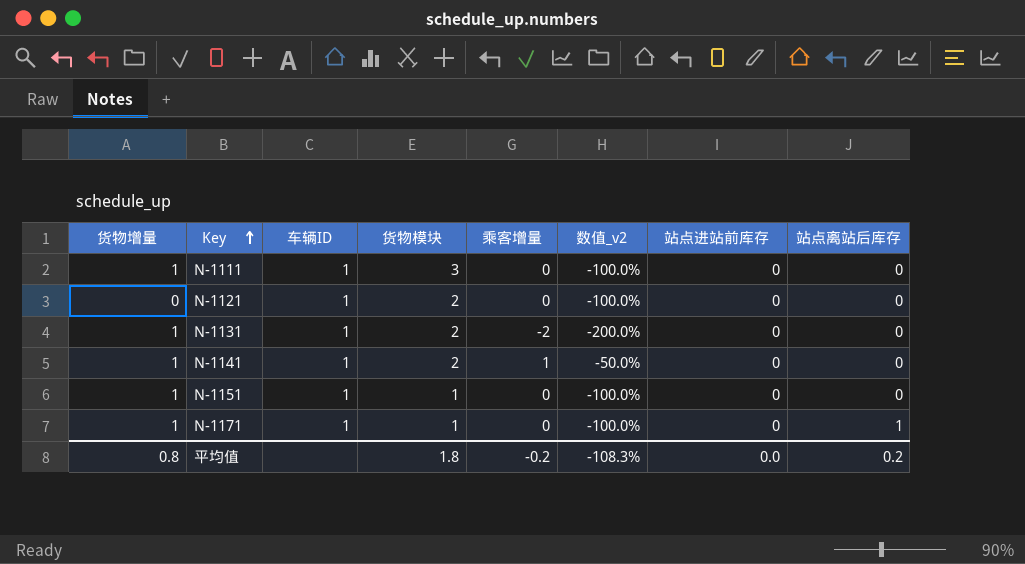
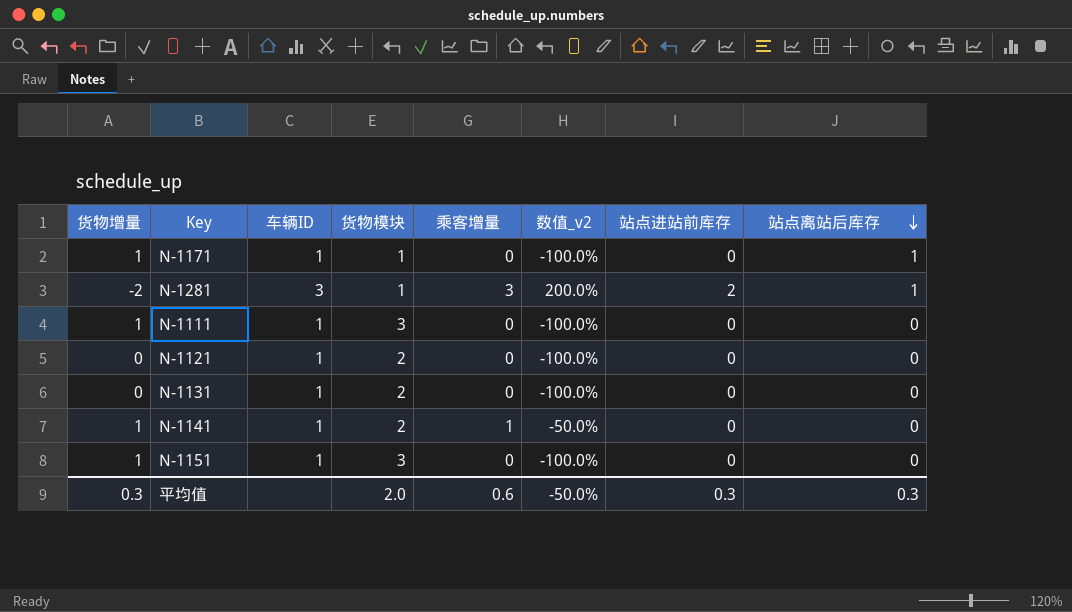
row order: Key ascending -> 站点离站后库存 descending
row N-1281: none -> -2 | 3 | 1 | 3 | 200.0% | 2 | 1
N-1131 | 货物增量: 1 -> 0
N-1131 | 乘客增量: -2 -> 0
N-1131 | 数值_v2: -200.0% -> -100.0%
N-1151 | 货物模块: 1 -> 3
平均值 | 货物增量: 0.8 -> 0.3
平均值 | 货物模块: 1.8 -> 2.0
平均值 | 乘客增量: -0.2 -> 0.6
平均值 | 数值_v2: -108.3% -> -50.0%
平均值 | 站点进站前库存: 0.0 -> 0.3
平均值 | 站点离站后库存: 0.2 -> 0.3

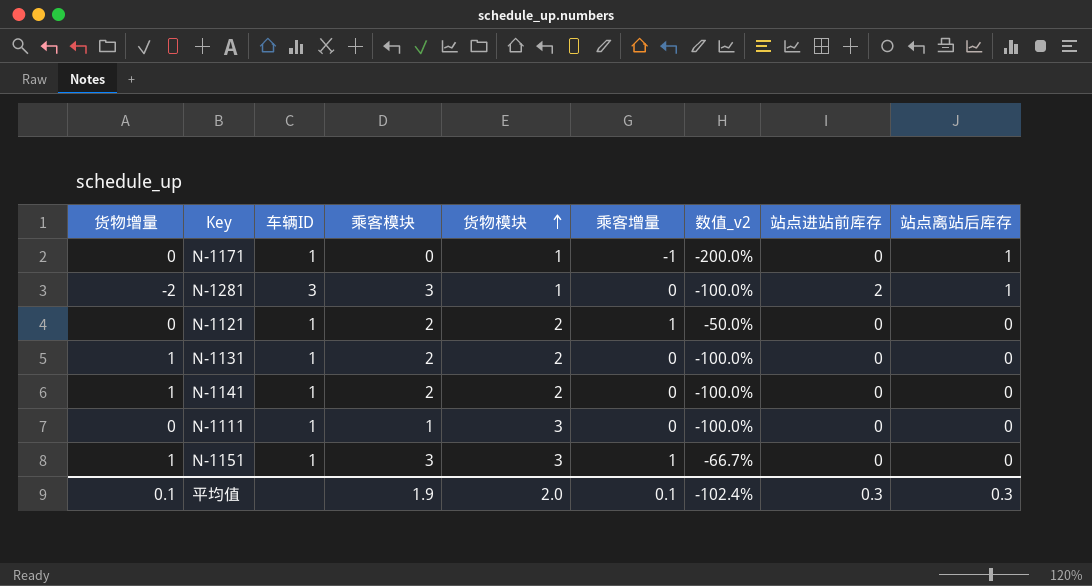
row order: 站点离站后库存 descending -> 货物模块 ascending
column 乘客模块 | position: none -> 4
N-1171 | 货物增量: 1 -> 0
N-1171 | 乘客增量: 0 -> -1
N-1171 | 数值_v2: -100.0% -> -200.0%
N-1281 | 乘客增量: 3 -> 0
N-1281 | 数值_v2: 200.0% -> -100.0%
N-1121 | 乘客增量: 0 -> 1
N-1121 | 数值_v2: -100.0% -> -50.0%
N-1131 | 货物增量: 0 -> 1
N-1141 | 乘客增量: 1 -> 0
N-1141 | 数值_v2: -50.0% -> -100.0%
N-1111 | 货物增量: 1 -> 0
N-1151 | 乘客增量: 0 -> 1
N-1151 | 数值_v2: -100.0% -> -66.7%
平均值 | 货物增量: 0.3 -> 0.1
平均值 | 乘客增量: 0.6 -> 0.1
平均值 | 数值_v2: -50.0% -> -102.4%

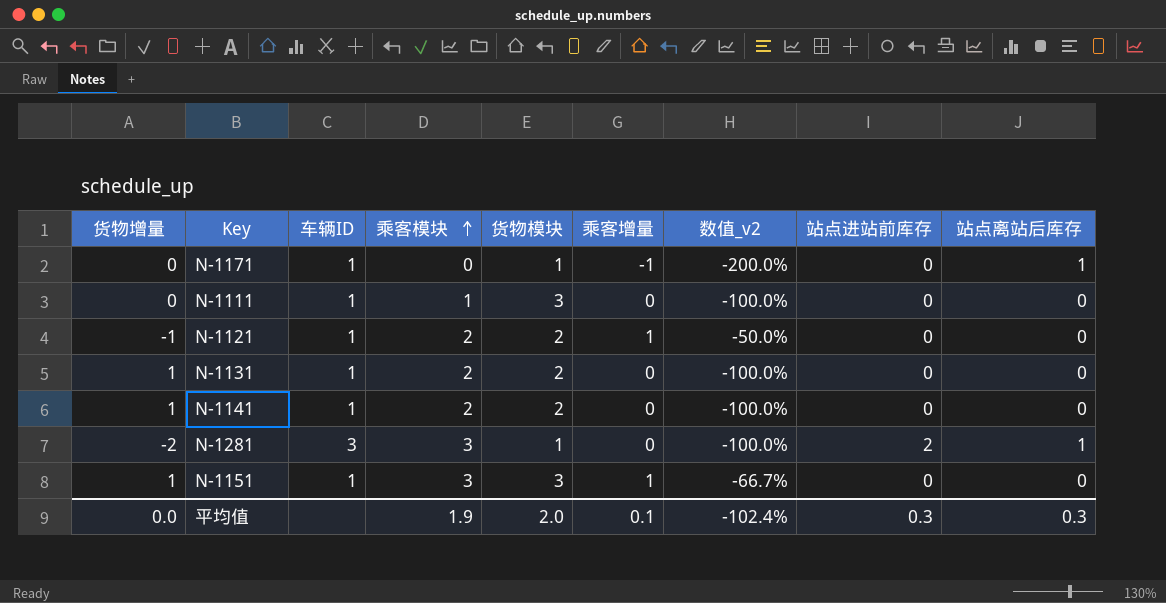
row order: 货物模块 ascending -> 乘客模块 ascending
N-1121 | 货物增量: 0 -> -1
平均值 | 货物增量: 0.1 -> 0.0

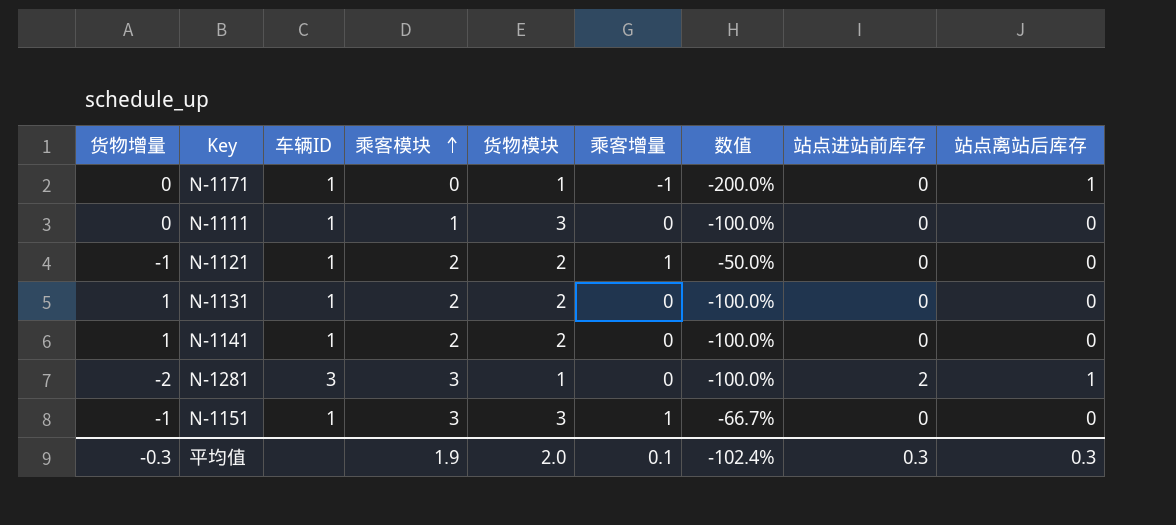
column name: 数值_v2 -> 数值
N-1151 | 货物增量: 1 -> -1
平均值 | 货物增量: 0.0 -> -0.3

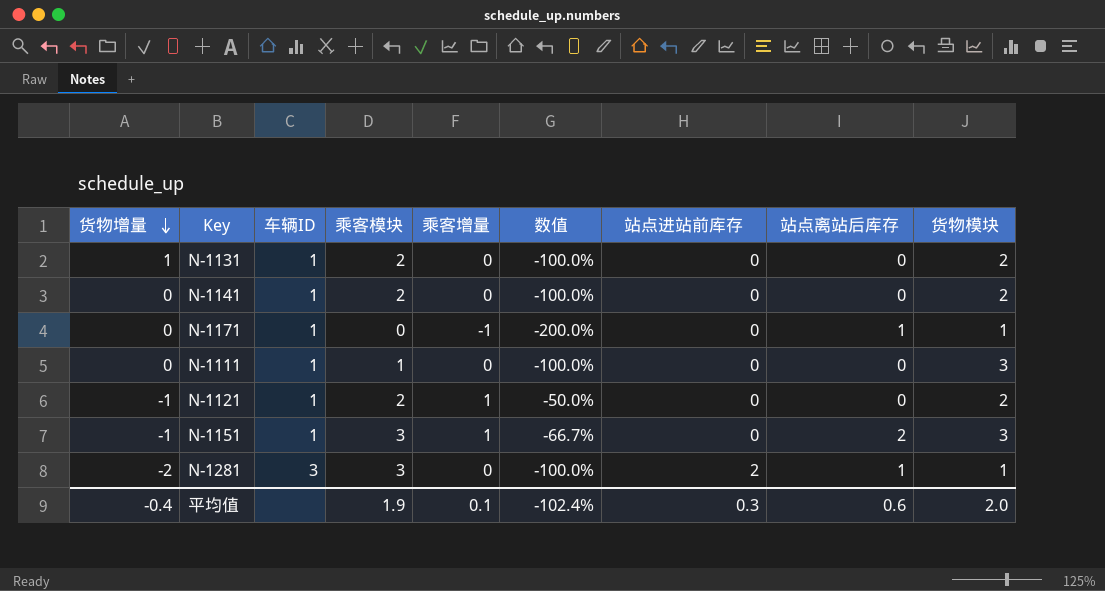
row order: 乘客模块 ascending -> 货物增量 descending
column 货物模块 | position: 5 -> 9
N-1141 | 货物增量: 1 -> 0
N-1151 | 站点离站后库存: 0 -> 2
平均值 | 货物增量: -0.3 -> -0.4
平均值 | 站点离站后库存: 0.3 -> 0.6

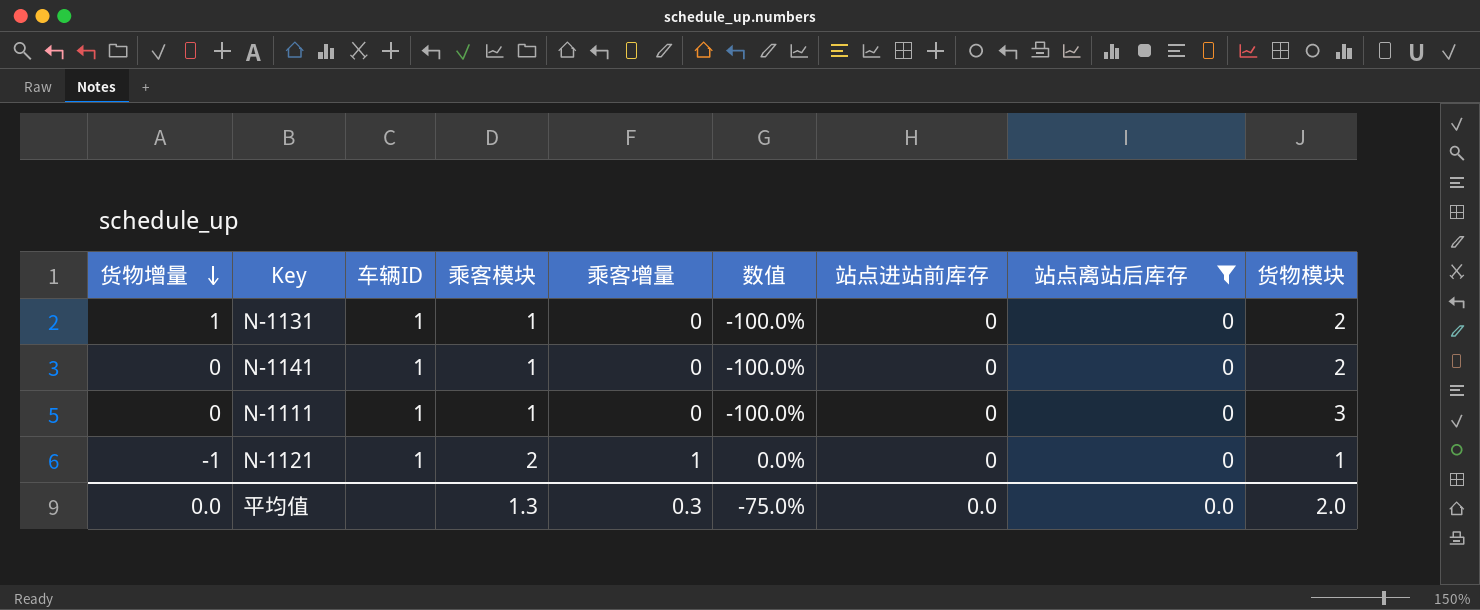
filter: none -> 站点离站后库存 = 0
N-1131 | 乘客模块: 2 -> 1
N-1141 | 乘客模块: 2 -> 1
N-1121 | 数值: -50.0% -> 0.0%
N-1121 | 货物模块: 2 -> 1
平均值 | 货物增量: -0.4 -> 0.0
平均值 | 乘客模块: 1.9 -> 1.3
平均值 | 乘客增量: 0.1 -> 0.3
平均值 | 数值: -102.4% -> -75.0%
平均值 | 站点进站前库存: 0.3 -> 0.0
平均值 | 站点离站后库存: 0.6 -> 0.0

